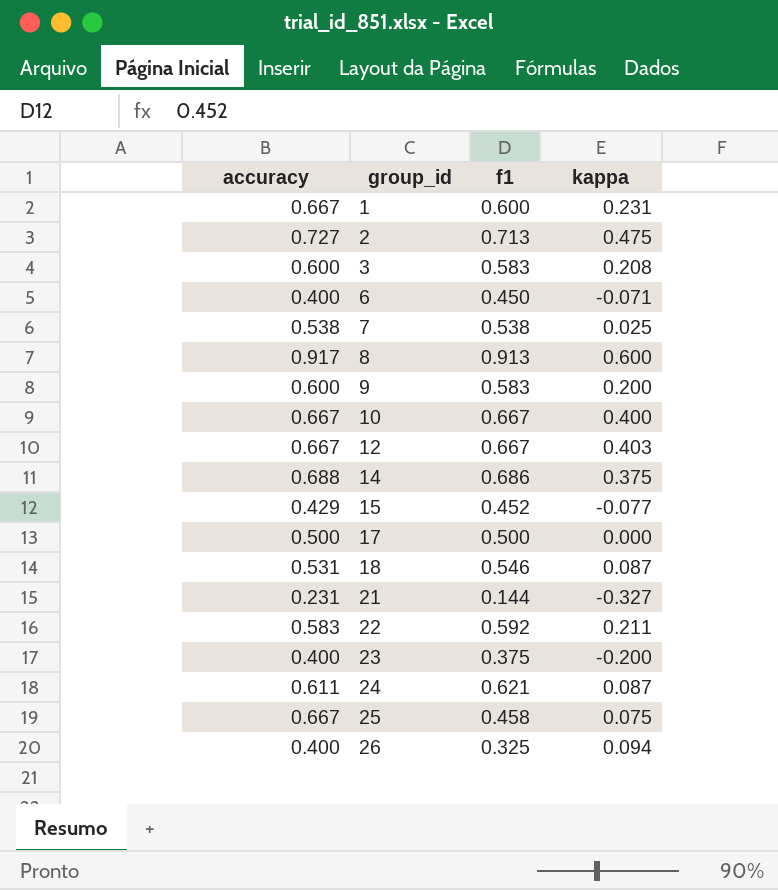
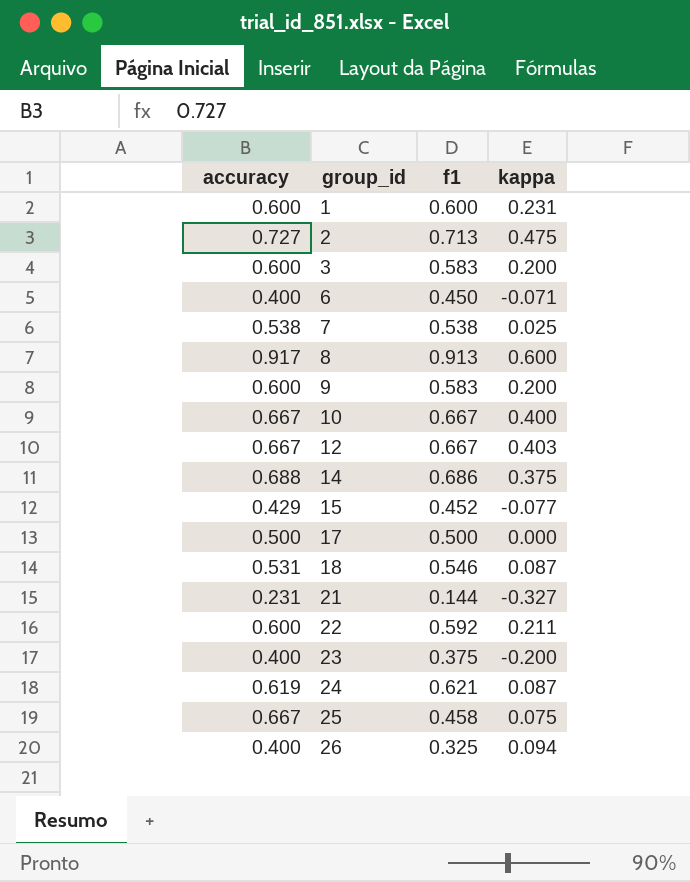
1 | accuracy: 0.667 -> 0.600
3 | kappa: 0.208 -> 0.200
22 | accuracy: 0.583 -> 0.600
24 | accuracy: 0.611 -> 0.619

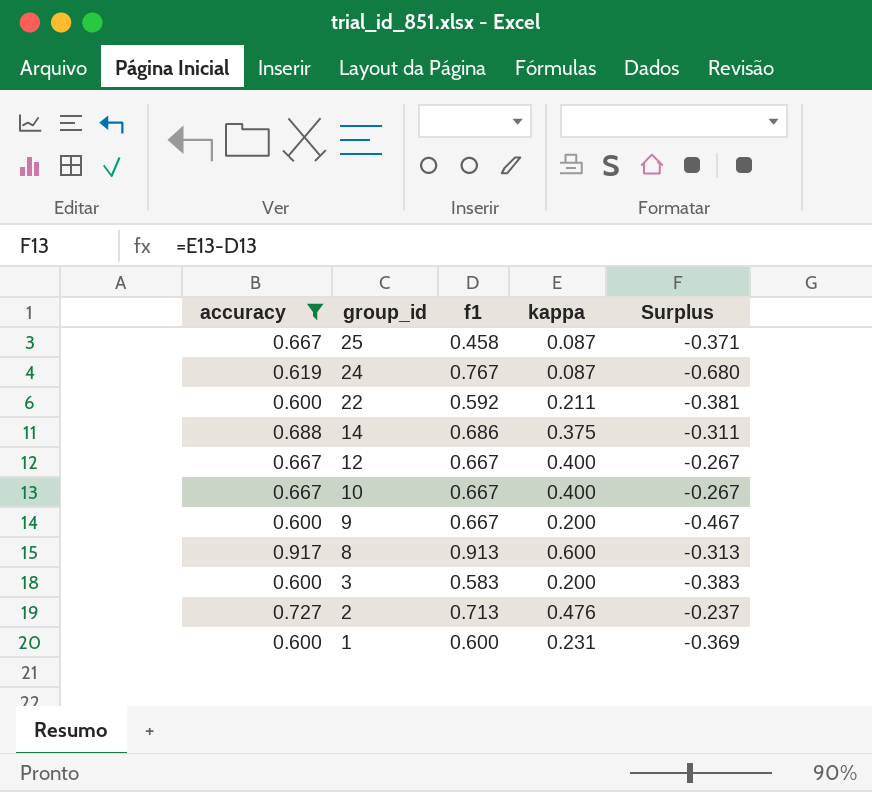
filter: none -> accuracy >= 0.600
row order: group_id ascending -> group_id descending
column Surplus | formula: none -> [kappa] - [f1]
25 | kappa: 0.075 -> 0.087
24 | f1: 0.621 -> 0.767
12 | kappa: 0.403 -> 0.400
9 | f1: 0.583 -> 0.667
2 | kappa: 0.475 -> 0.476

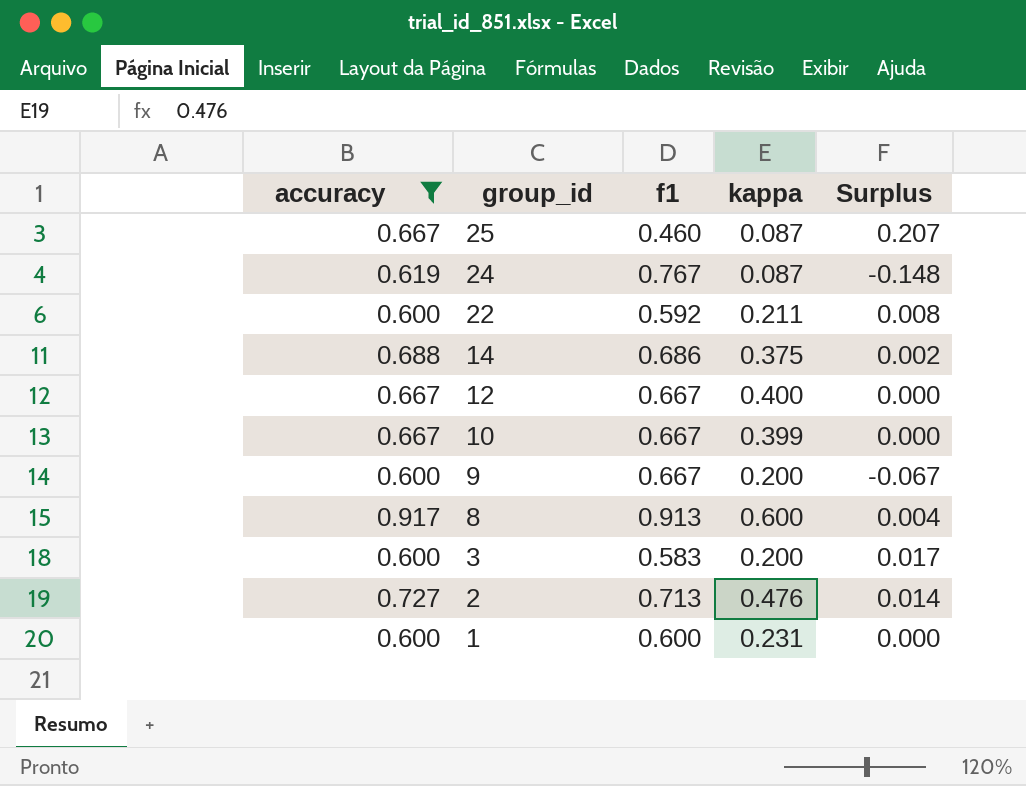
column Surplus | formula: [kappa] - [f1] -> [accuracy] - [f1]
25 | f1: 0.458 -> 0.460
10 | kappa: 0.400 -> 0.399

